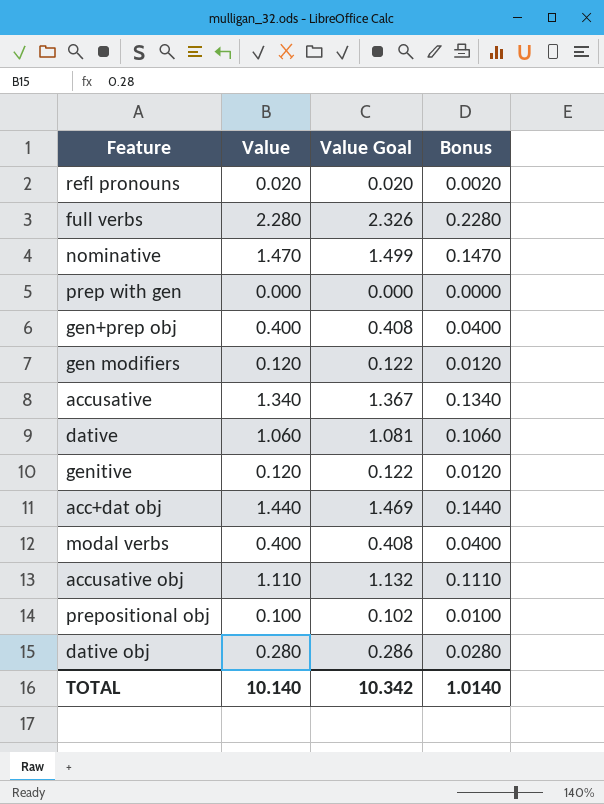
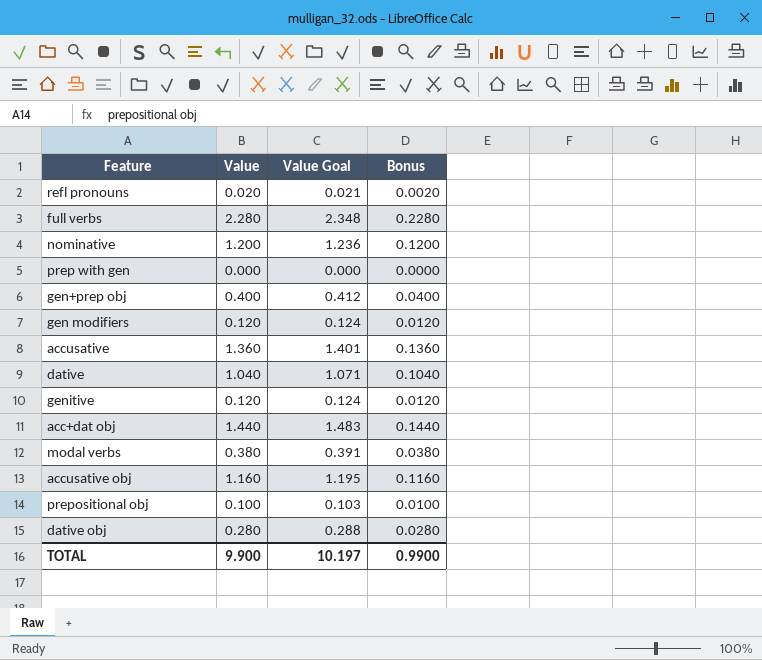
column Value Goal | formula: [Value] * 1.02 -> [Value] * 1.03
nominative | Value: 1.470 -> 1.200
nominative | Bonus: 0.1470 -> 0.1200
accusative | Value: 1.340 -> 1.360
accusative | Bonus: 0.1340 -> 0.1360
dative | Value: 1.060 -> 1.040
dative | Bonus: 0.1060 -> 0.1040
modal verbs | Value: 0.400 -> 0.380
modal verbs | Bonus: 0.0400 -> 0.0380
accusative obj | Value: 1.110 -> 1.160
accusative obj | Bonus: 0.1110 -> 0.1160
TOTAL | Value: 10.140 -> 9.900
TOTAL | Value Goal: 10.342 -> 10.197
TOTAL | Bonus: 1.0140 -> 0.9900

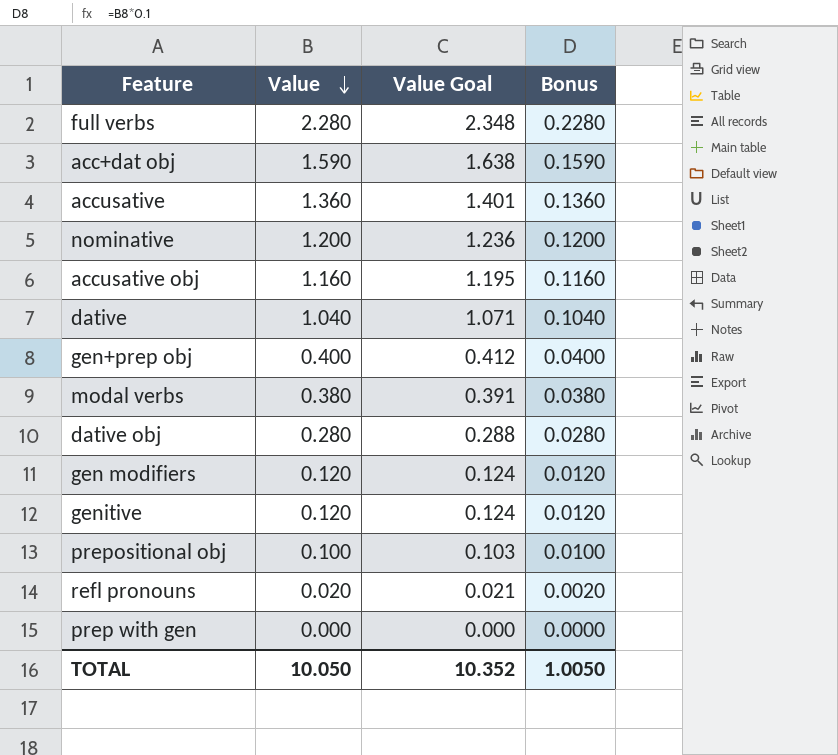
row order: none -> Value descending
acc+dat obj | Value: 1.440 -> 1.590
acc+dat obj | Value Goal: 1.483 -> 1.638
acc+dat obj | Bonus: 0.1440 -> 0.1590
TOTAL | Value: 9.900 -> 10.050
TOTAL | Value Goal: 10.197 -> 10.352
TOTAL | Bonus: 0.9900 -> 1.0050

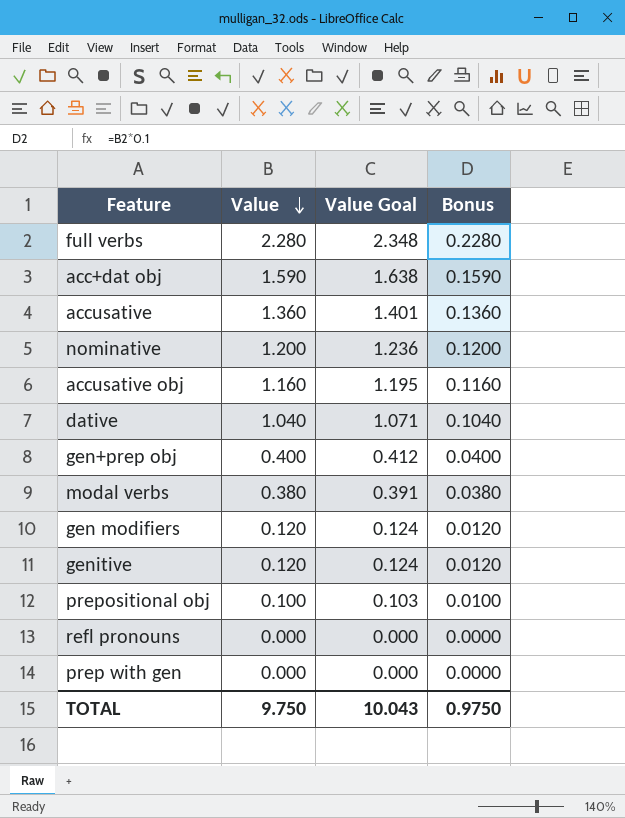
row dative obj: 0.280 | 0.288 | 0.0280 -> none
refl pronouns | Value: 0.020 -> 0.000
refl pronouns | Value Goal: 0.021 -> 0.000
refl pronouns | Bonus: 0.0020 -> 0.0000
TOTAL | Value: 10.050 -> 9.750
TOTAL | Value Goal: 10.352 -> 10.043
TOTAL | Bonus: 1.0050 -> 0.9750

